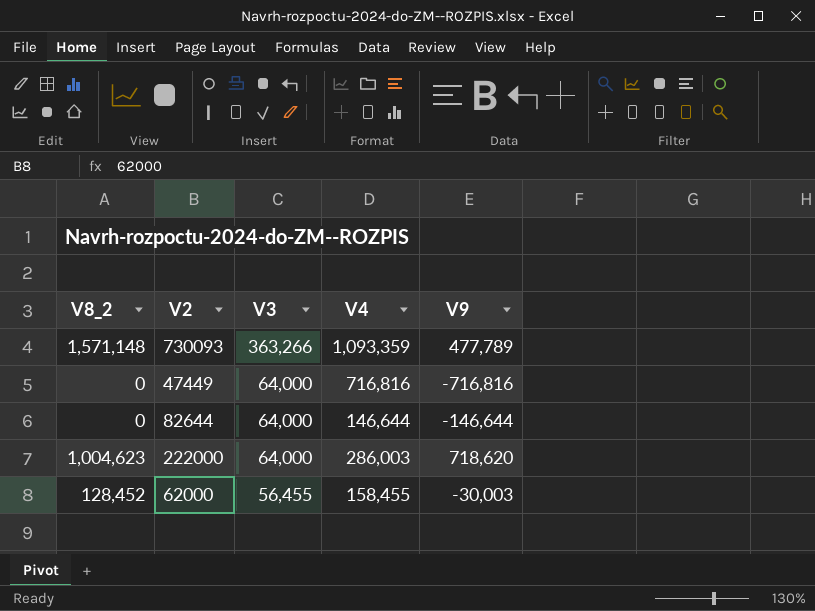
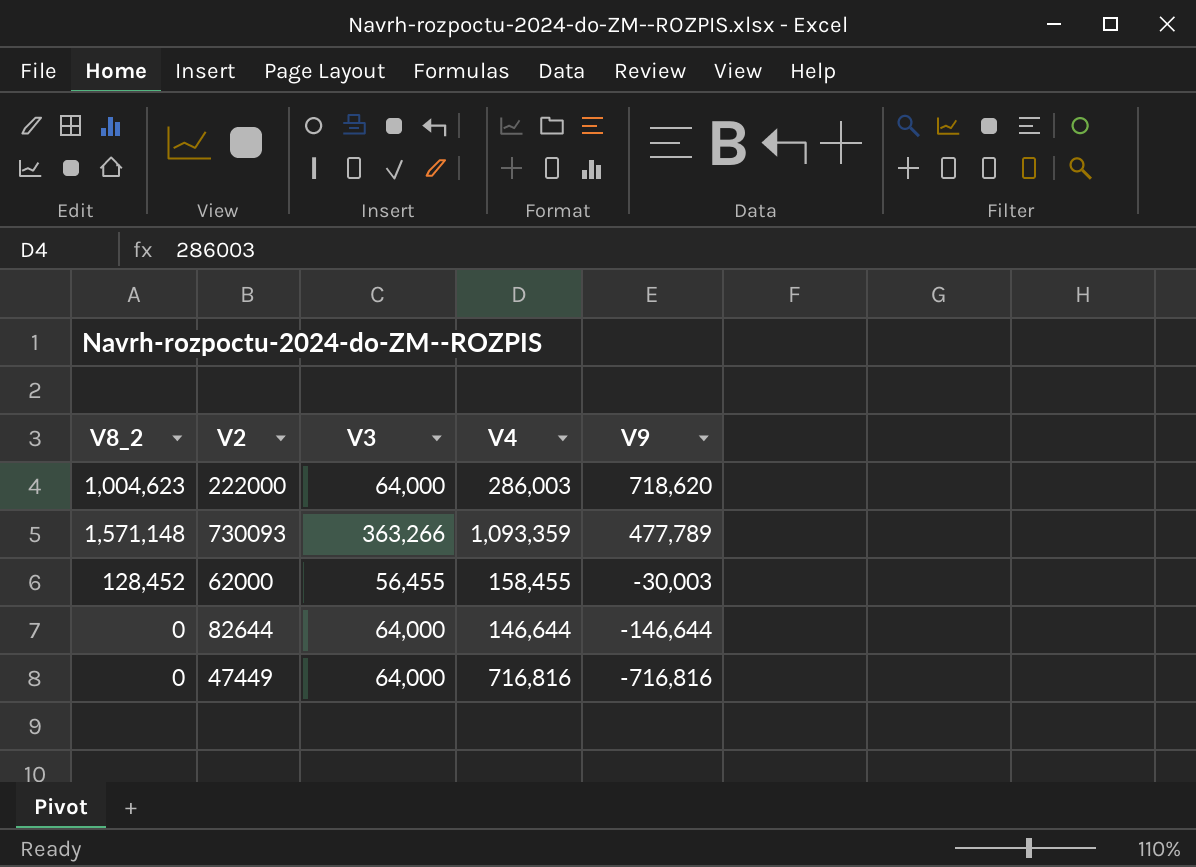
row order: V3 descending -> V9 descending

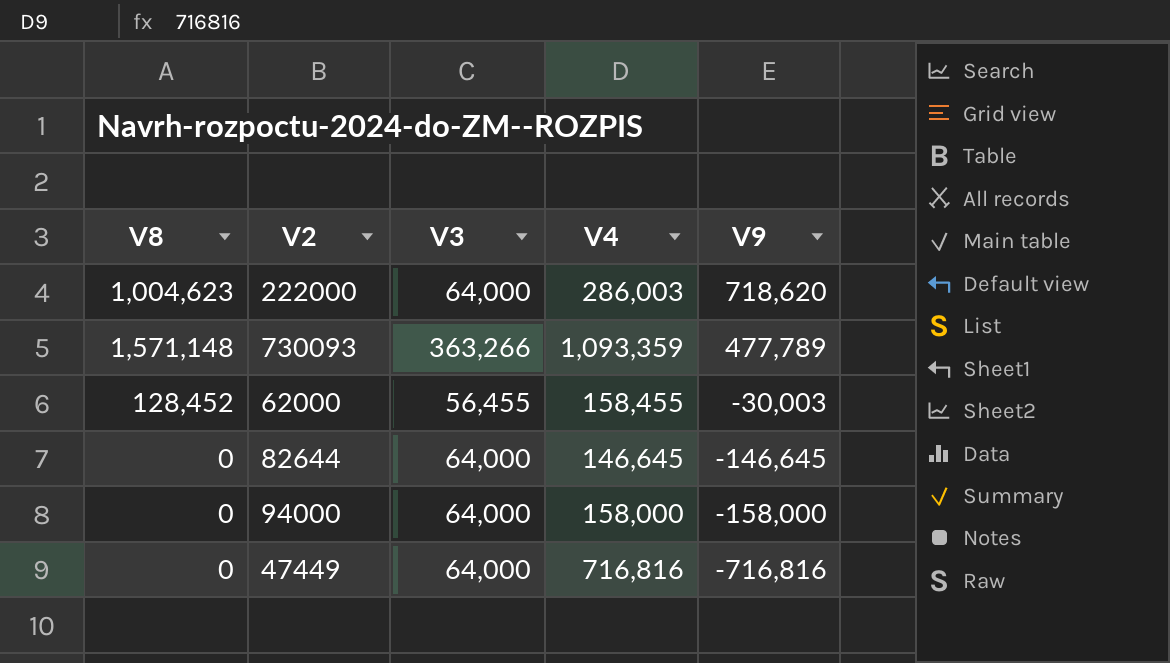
column name: V8_2 -> V8
82644 | V4: 146,644 -> 146,645
82644 | V9: -146,644 -> -146,645
row 94000: none -> 0 | 64,000 | 158,000 | -158,000

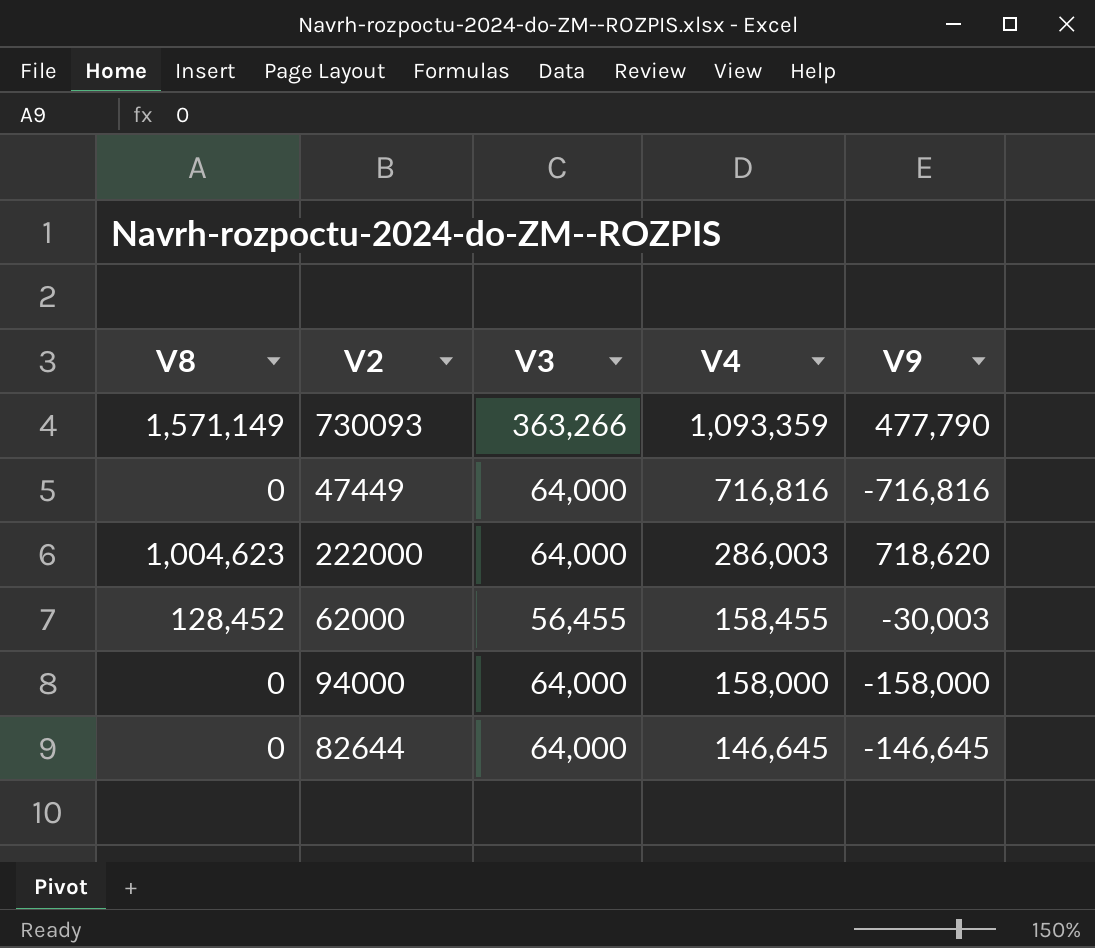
row order: V9 descending -> V4 descending
730093 | V8: 1,571,148 -> 1,571,149
730093 | V9: 477,789 -> 477,790

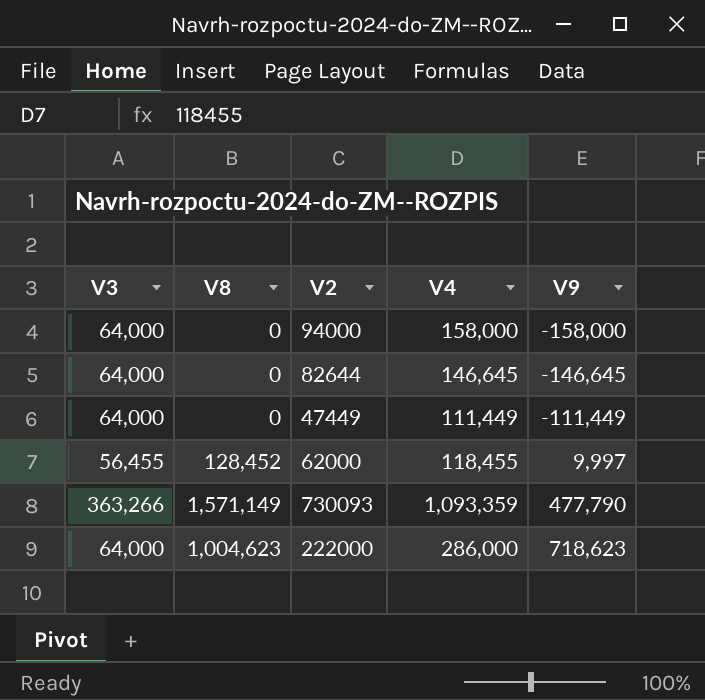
row order: V4 descending -> V9 ascending
column V3 | position: 3 -> 1
47449 | V4: 716,816 -> 111,449
47449 | V9: -716,816 -> -111,449
62000 | V4: 158,455 -> 118,455
62000 | V9: -30,003 -> 9,997
222000 | V4: 286,003 -> 286,000
222000 | V9: 718,620 -> 718,623

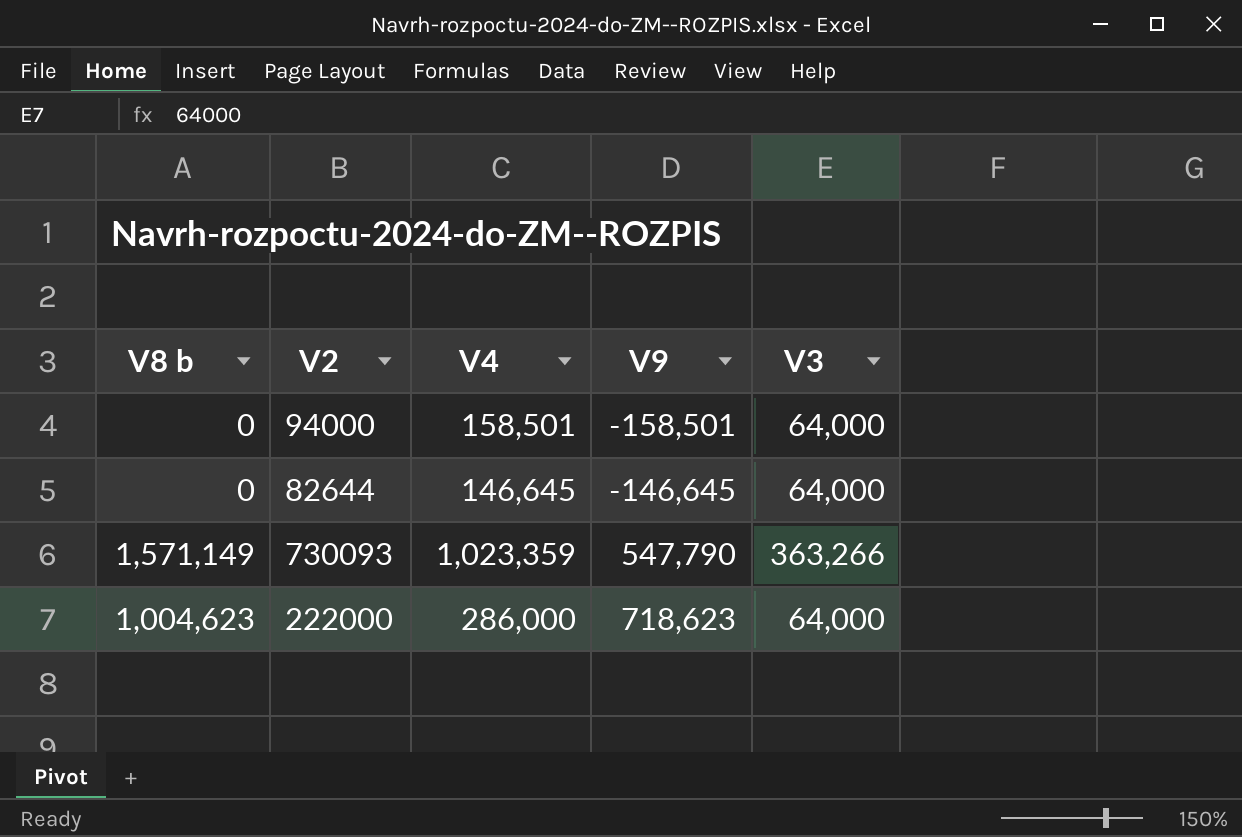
column name: V8 -> V8 b
column V3 | position: 1 -> 5
row 47449: 64,000 | 0 | 111,449 | -111,449 -> none
row 62000: 56,455 | 128,452 | 118,455 | 9,997 -> none
94000 | V4: 158,000 -> 158,501
94000 | V9: -158,000 -> -158,501
730093 | V4: 1,093,359 -> 1,023,359
730093 | V9: 477,790 -> 547,790

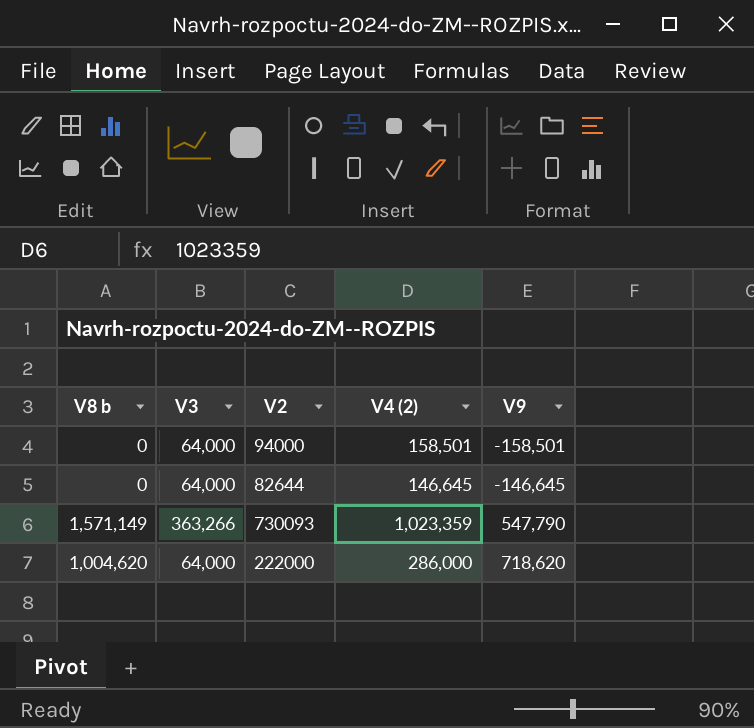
column V3 | position: 5 -> 2
column name: V4 -> V4 (2)
222000 | V8 b: 1,004,623 -> 1,004,620
222000 | V9: 718,623 -> 718,620

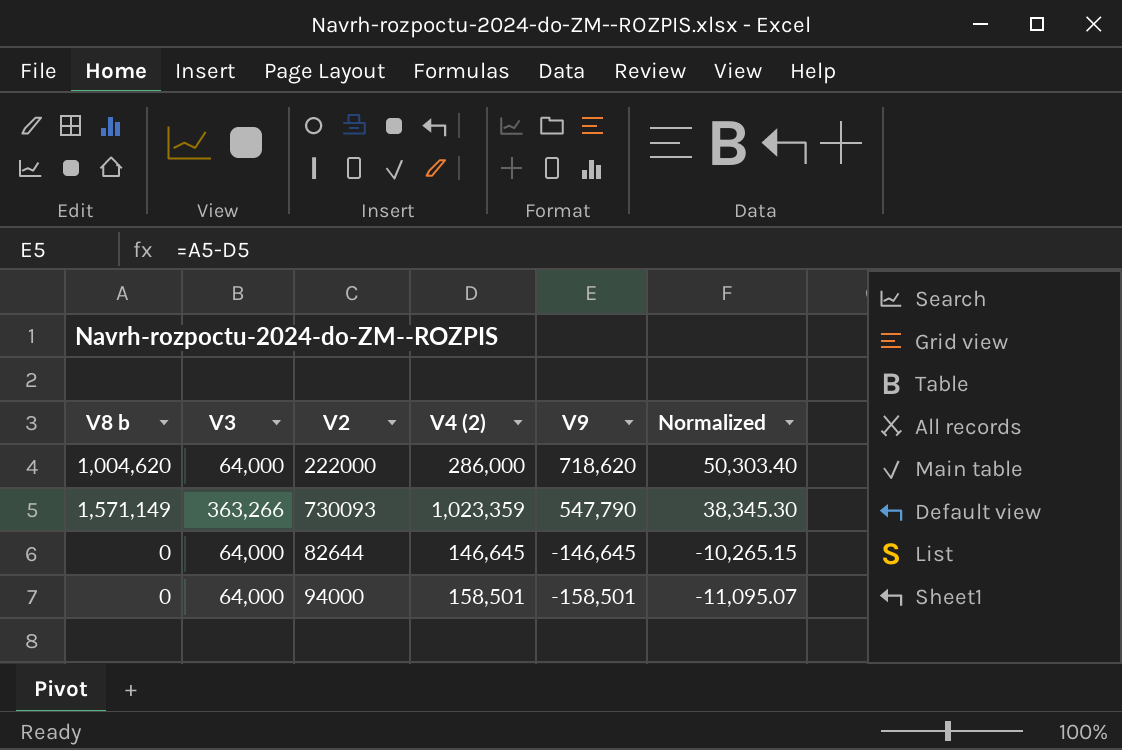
row order: V9 ascending -> V9 descending
column Normalized | formula: none -> [V9] * 0.07

